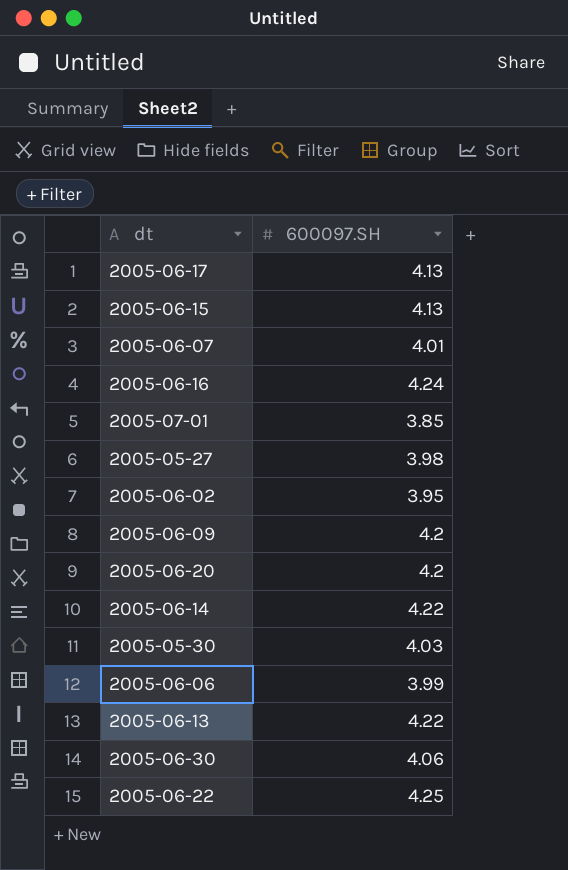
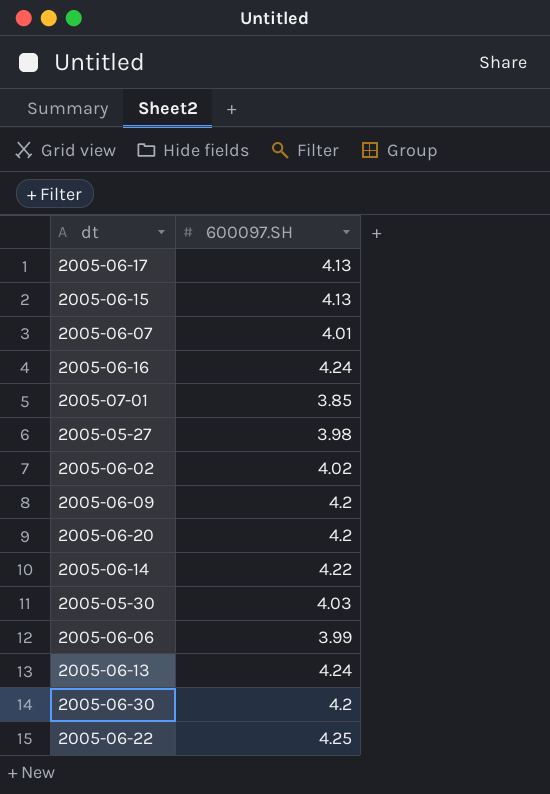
2005-06-02 | 600097.SH: 3.95 -> 4.02
2005-06-13 | 600097.SH: 4.22 -> 4.24
2005-06-30 | 600097.SH: 4.06 -> 4.2

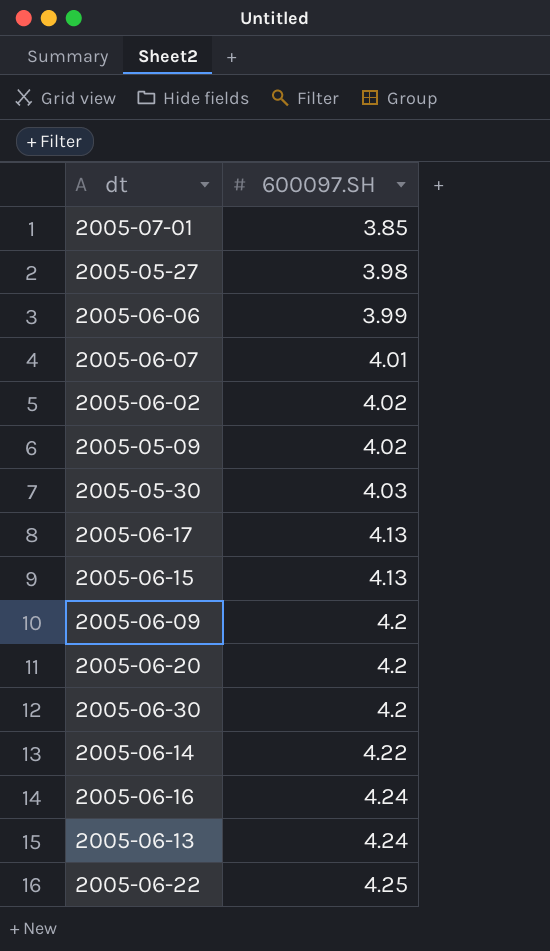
row order: none -> 600097.SH ascending
row 2005-05-09: none -> 4.02

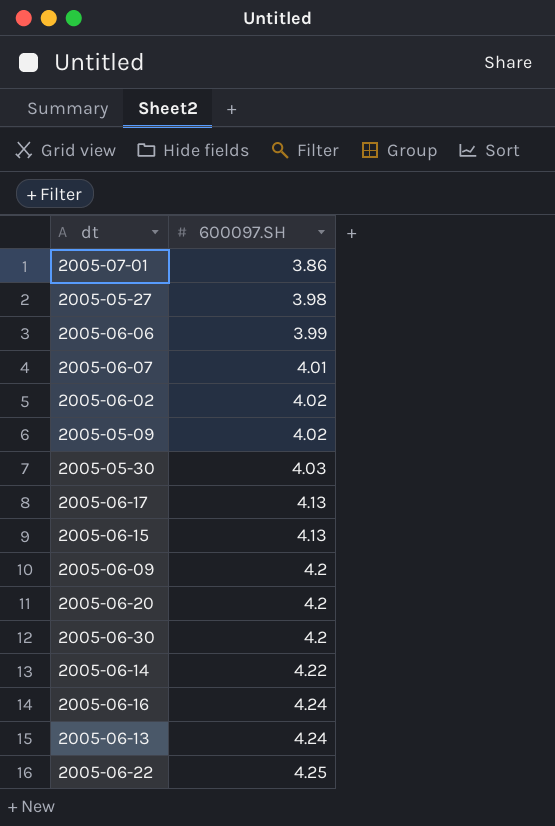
2005-07-01 | 600097.SH: 3.85 -> 3.86

